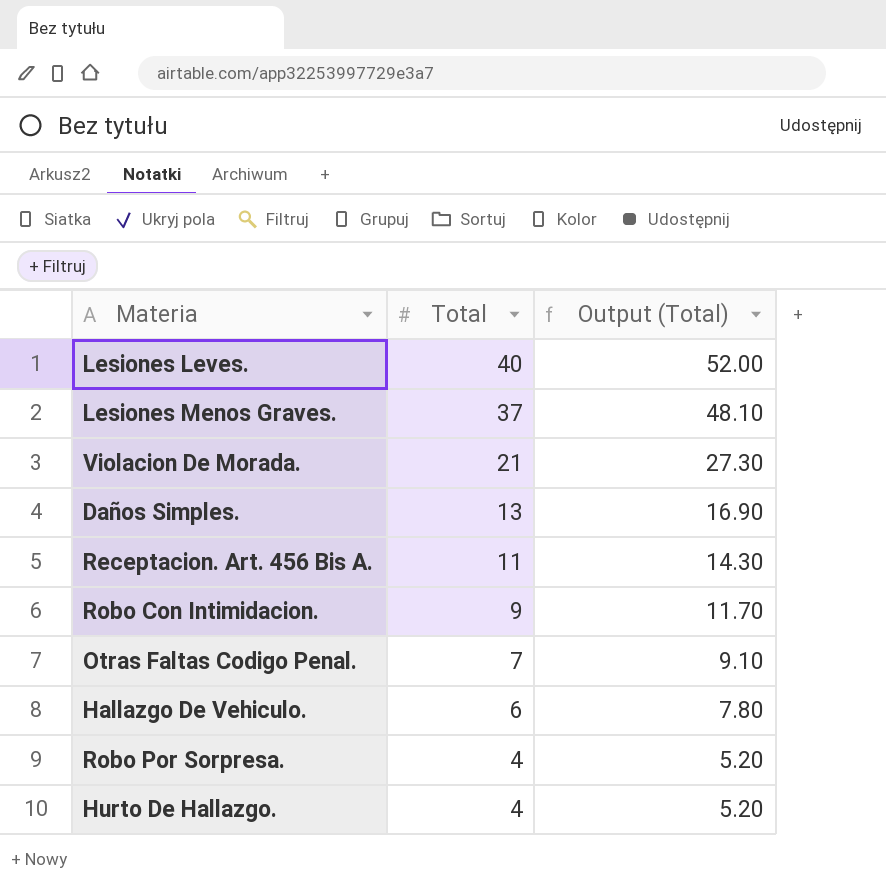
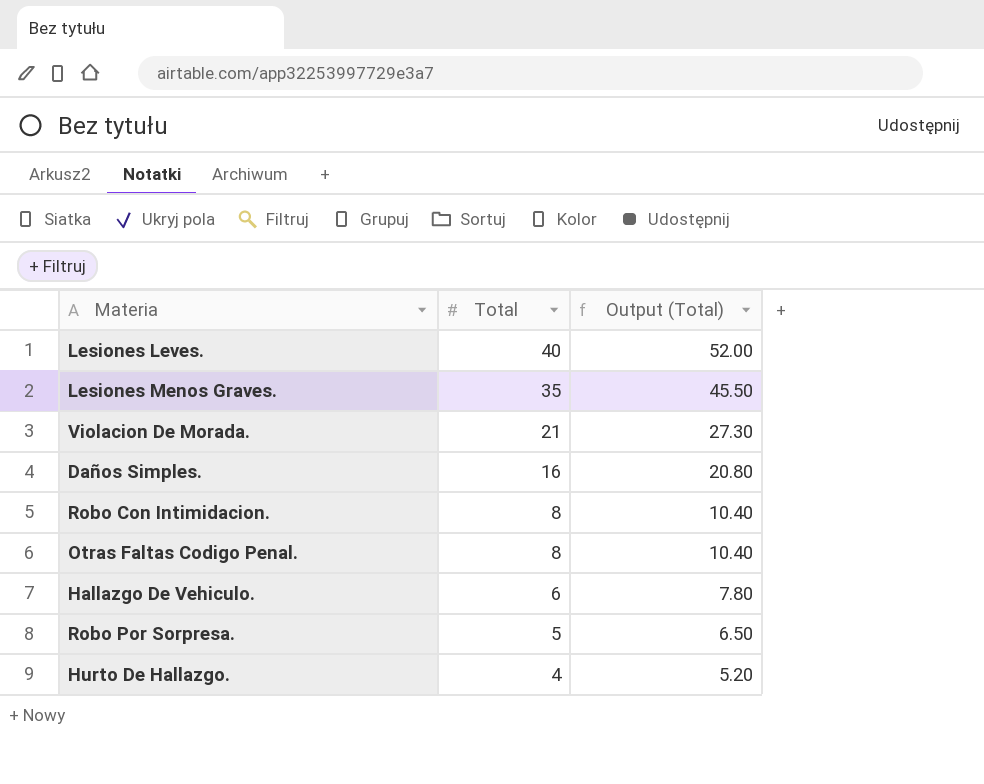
row Receptacion. Art. 456 Bis A.: 11 | 14.30 -> none
Lesiones Menos Graves. | Total: 37 -> 35
Lesiones Menos Graves. | Output (Total): 48.10 -> 45.50
Daños Simples. | Total: 13 -> 16
Daños Simples. | Output (Total): 16.90 -> 20.80
Robo Con Intimidacion. | Total: 9 -> 8
Robo Con Intimidacion. | Output (Total): 11.70 -> 10.40
Otras Faltas Codigo Penal. | Total: 7 -> 8
Otras Faltas Codigo Penal. | Output (Total): 9.10 -> 10.40
Robo Por Sorpresa. | Total: 4 -> 5
Robo Por Sorpresa. | Output (Total): 5.20 -> 6.50

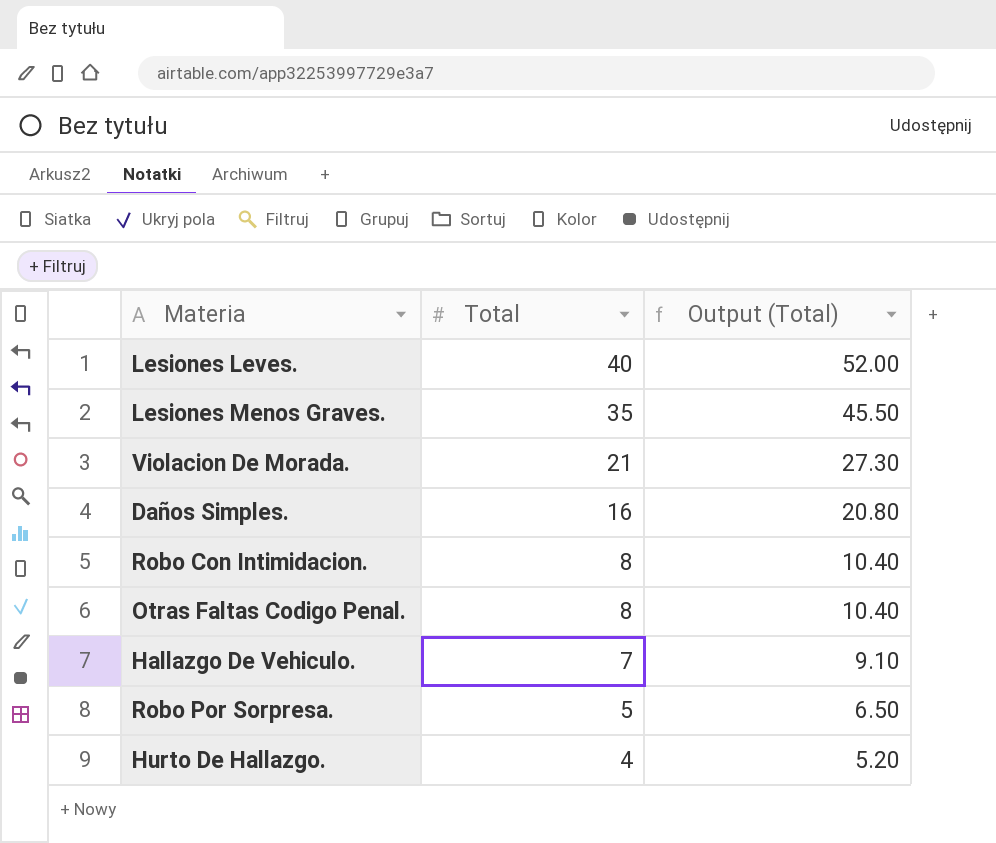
Hallazgo De Vehiculo. | Total: 6 -> 7
Hallazgo De Vehiculo. | Output (Total): 7.80 -> 9.10

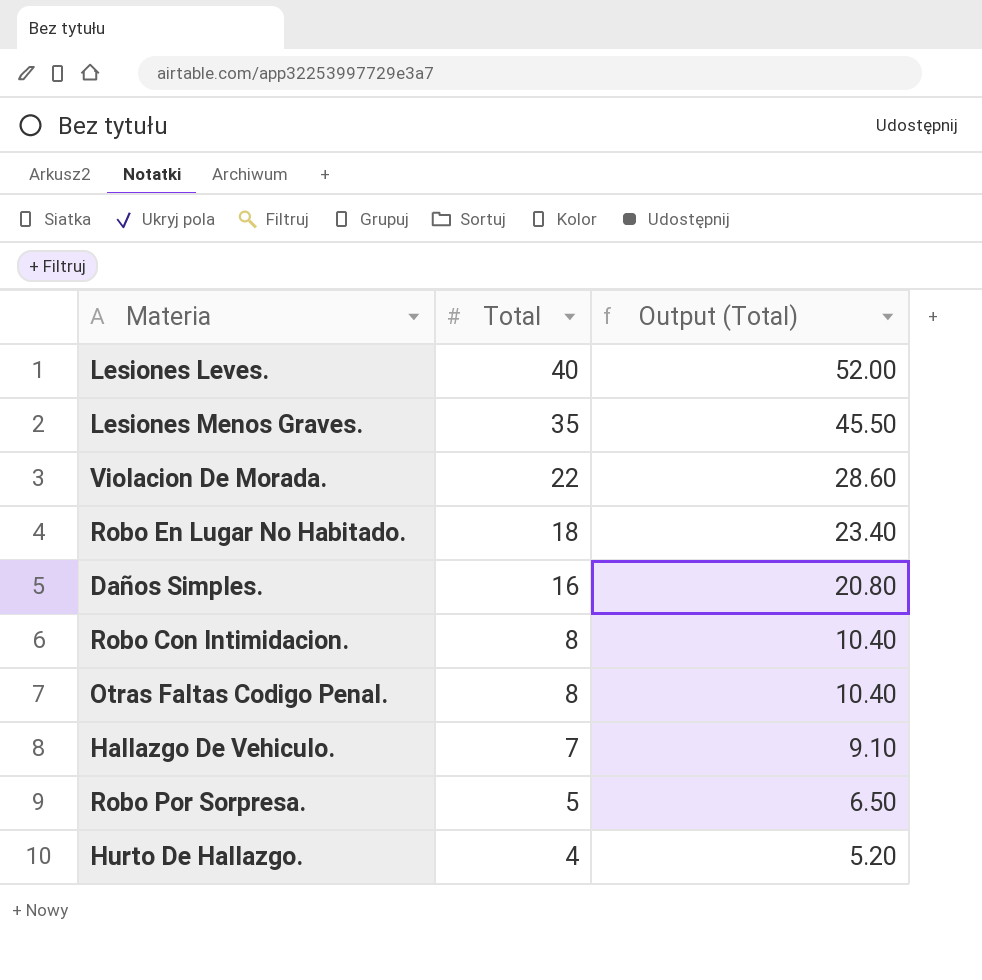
Violacion De Morada. | Total: 21 -> 22
Violacion De Morada. | Output (Total): 27.30 -> 28.60
row Robo En Lugar No Habitado.: none -> 18 | 23.40

